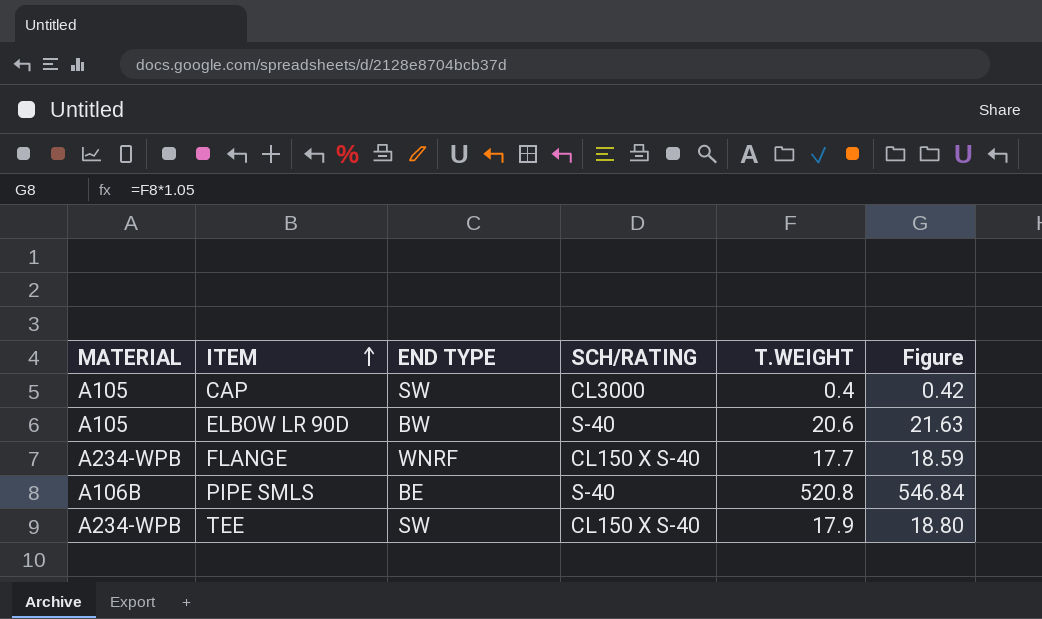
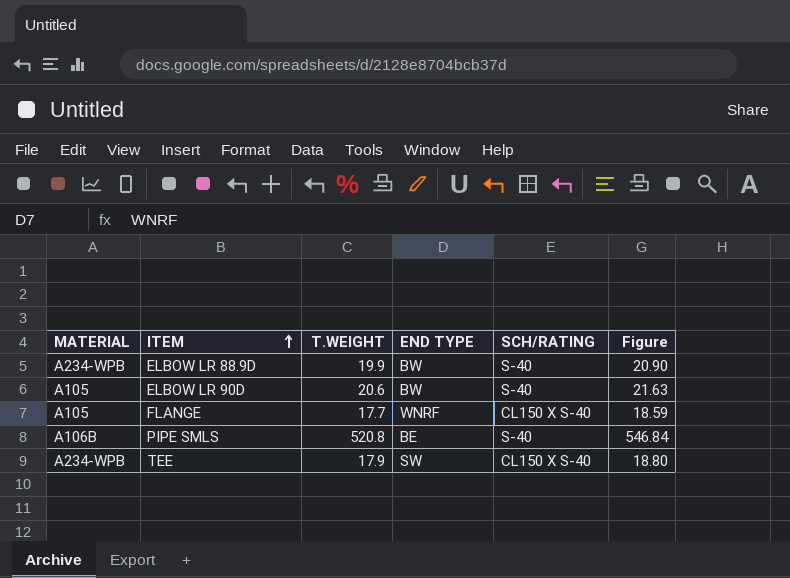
column T.WEIGHT | position: 5 -> 3
row CAP: A105 | SW | CL3000 | 0.4 | 0.42 -> none
row ELBOW LR 88.9D: none -> A234-WPB | 19.9 | BW | S-40 | 20.90
FLANGE | MATERIAL: A234-WPB -> A105

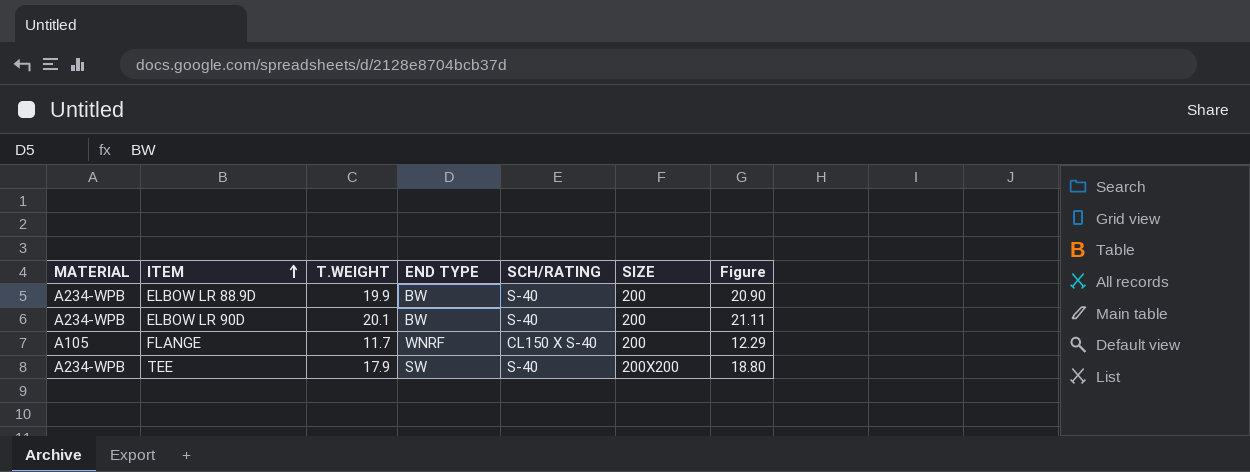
column SIZE | position: none -> 6
row PIPE SMLS: A106B | 520.8 | BE | S-40 | 546.84 -> none
ELBOW LR 90D | MATERIAL: A105 -> A234-WPB
ELBOW LR 90D | T.WEIGHT: 20.6 -> 20.1
ELBOW LR 90D | Figure: 21.63 -> 21.11
FLANGE | T.WEIGHT: 17.7 -> 11.7
FLANGE | Figure: 18.59 -> 12.29
TEE | SCH/RATING: CL150 X S-40 -> S-40

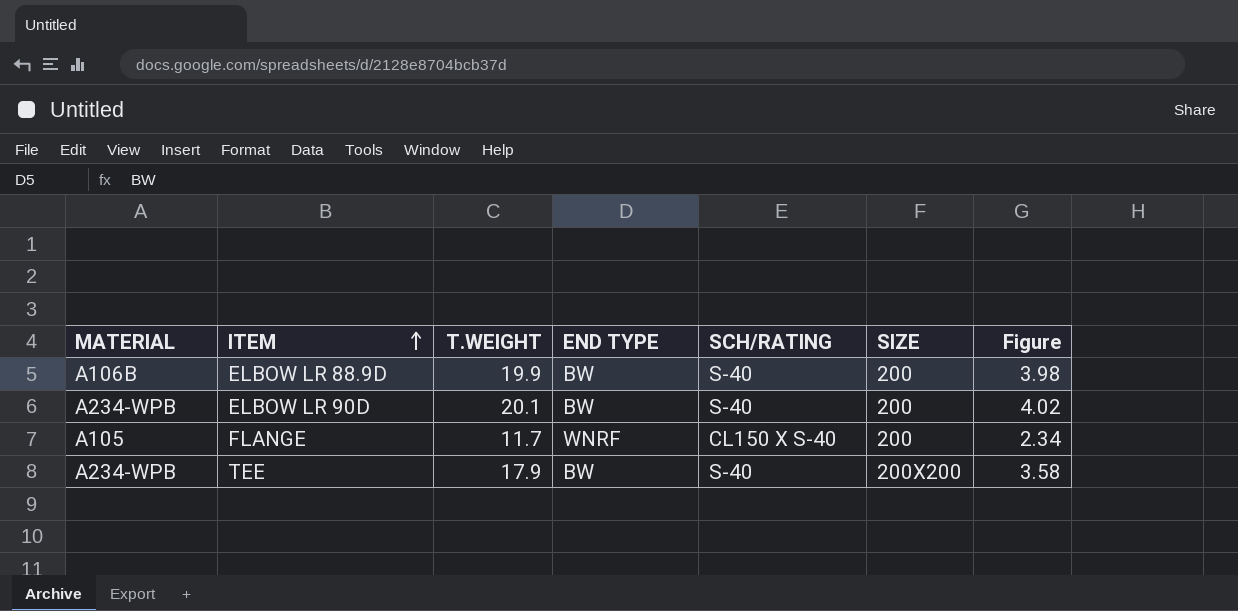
column Figure | formula: [T.WEIGHT] * 1.05 -> [T.WEIGHT] * 0.2
ELBOW LR 88.9D | MATERIAL: A234-WPB -> A106B
TEE | END TYPE: SW -> BW

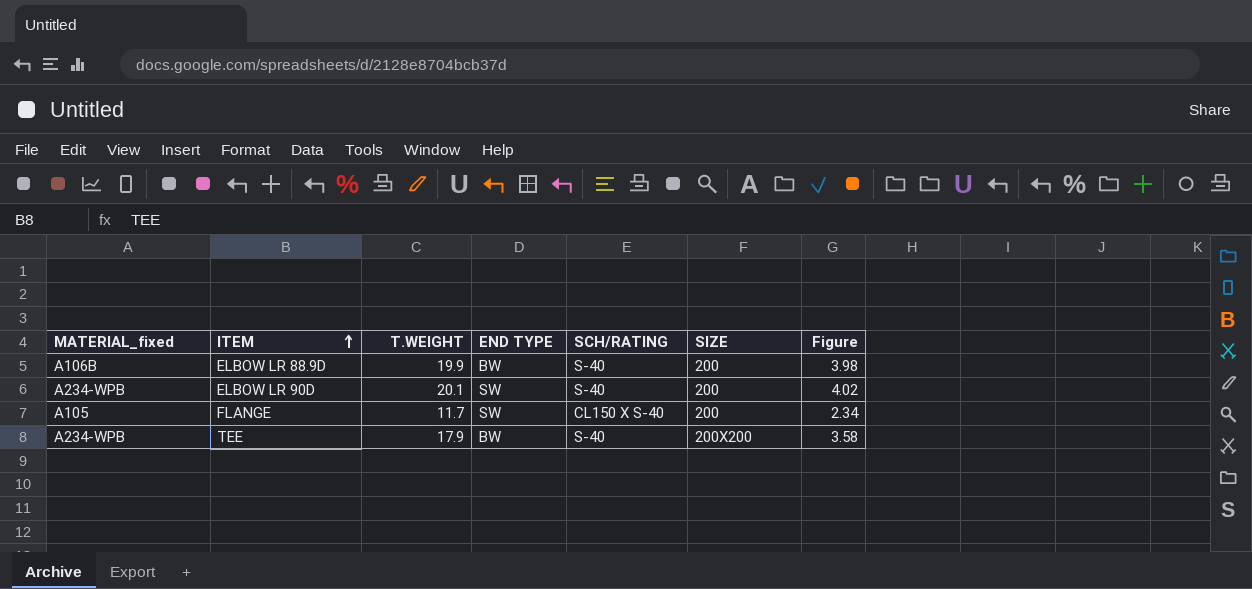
column name: MATERIAL -> MATERIAL_fixed
ELBOW LR 90D | END TYPE: BW -> SW
FLANGE | END TYPE: WNRF -> SW

